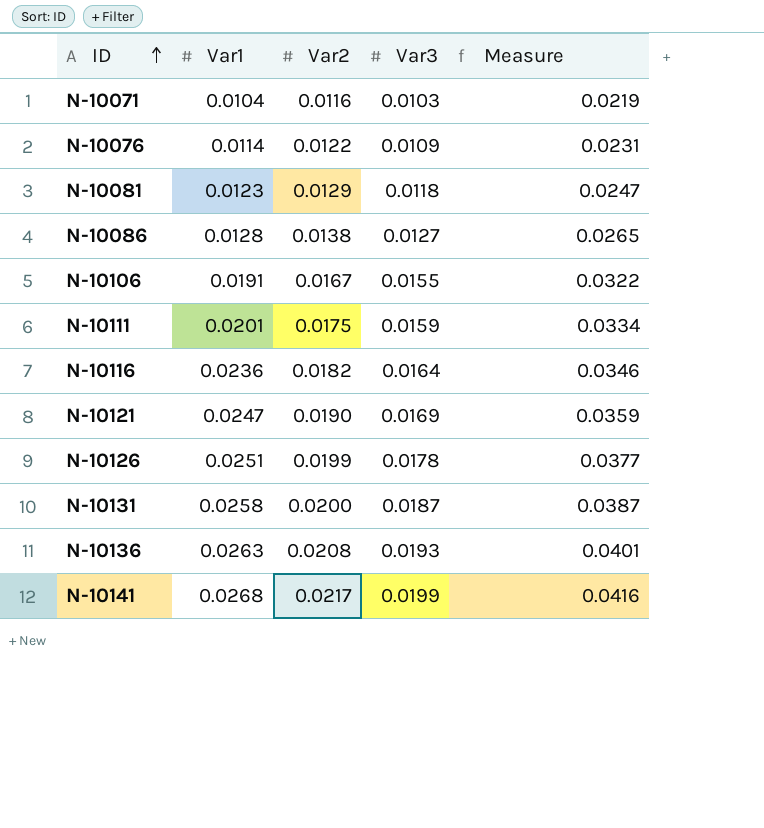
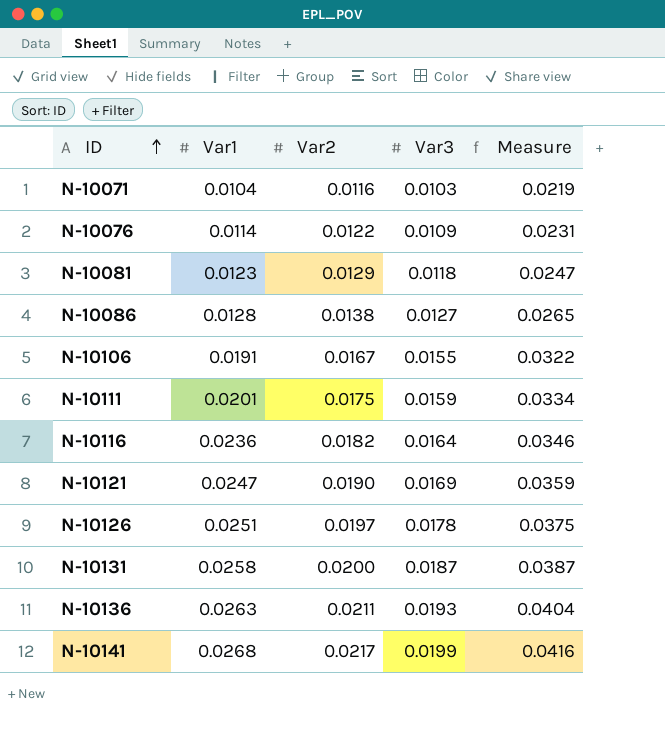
N-10126 | Var2: 0.0199 -> 0.0197
N-10126 | Measure: 0.0377 -> 0.0375
N-10136 | Var2: 0.0208 -> 0.0211
N-10136 | Measure: 0.0401 -> 0.0404

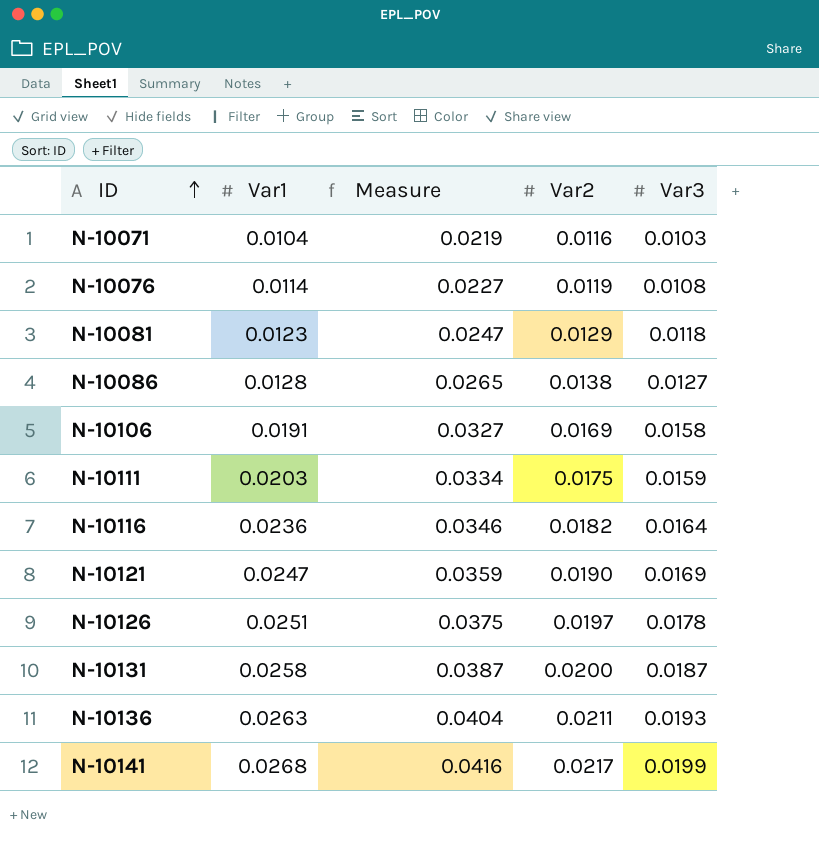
column Measure | position: 5 -> 3
N-10076 | Measure: 0.0231 -> 0.0227
N-10076 | Var2: 0.0122 -> 0.0119
N-10076 | Var3: 0.0109 -> 0.0108
N-10106 | Measure: 0.0322 -> 0.0327
N-10106 | Var2: 0.0167 -> 0.0169
N-10106 | Var3: 0.0155 -> 0.0158
N-10111 | Var1: 0.0201 -> 0.0203

